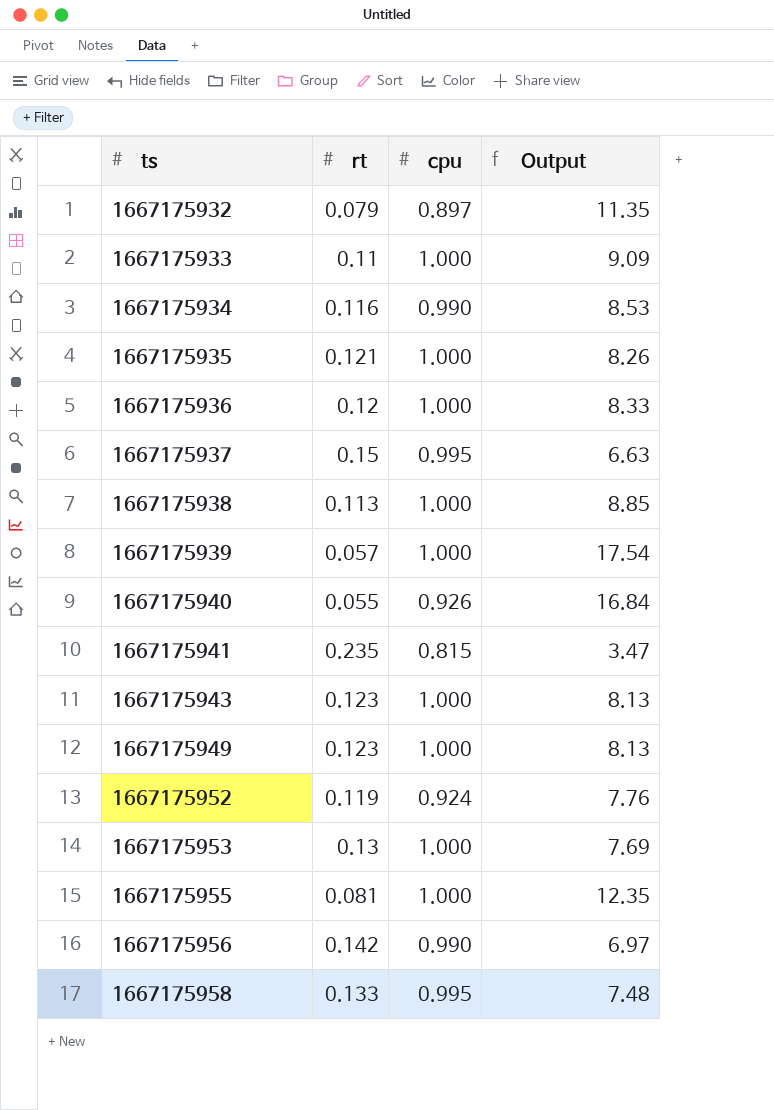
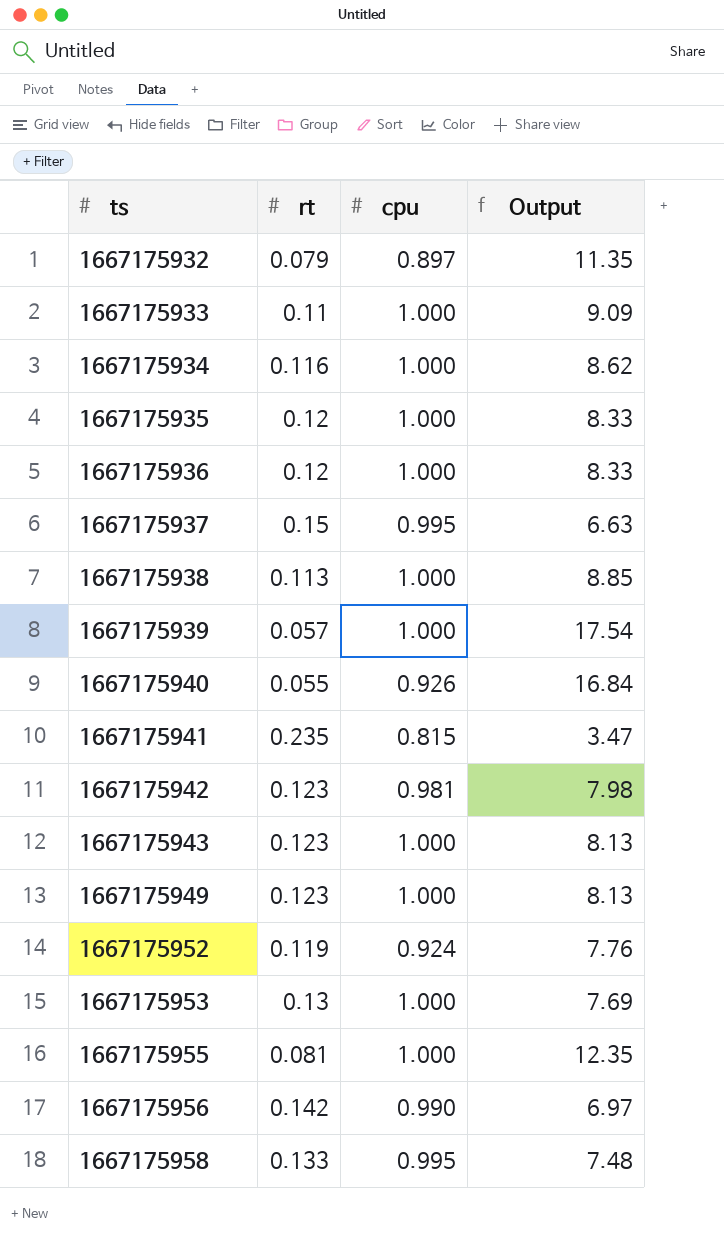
1667175934 | cpu: 0.990 -> 1.000
1667175934 | Output: 8.53 -> 8.62
1667175935 | rt: 0.121 -> 0.12
1667175935 | Output: 8.26 -> 8.33
row 1667175942: none -> 0.123 | 0.981 | 7.98

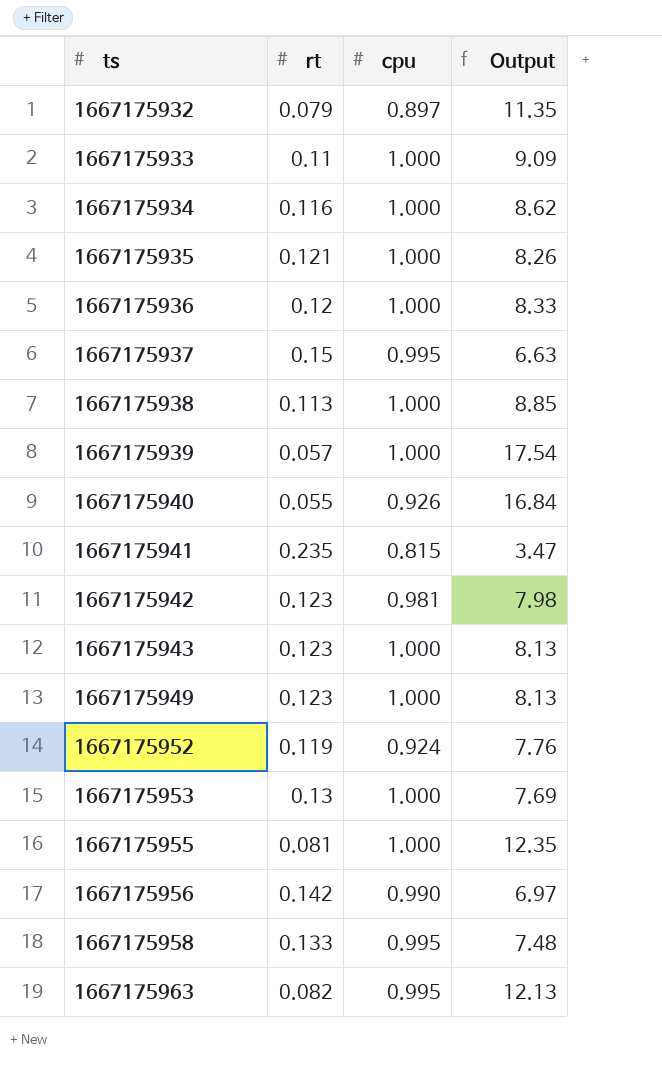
1667175935 | rt: 0.12 -> 0.121
1667175935 | Output: 8.33 -> 8.26
row 1667175963: none -> 0.082 | 0.995 | 12.13

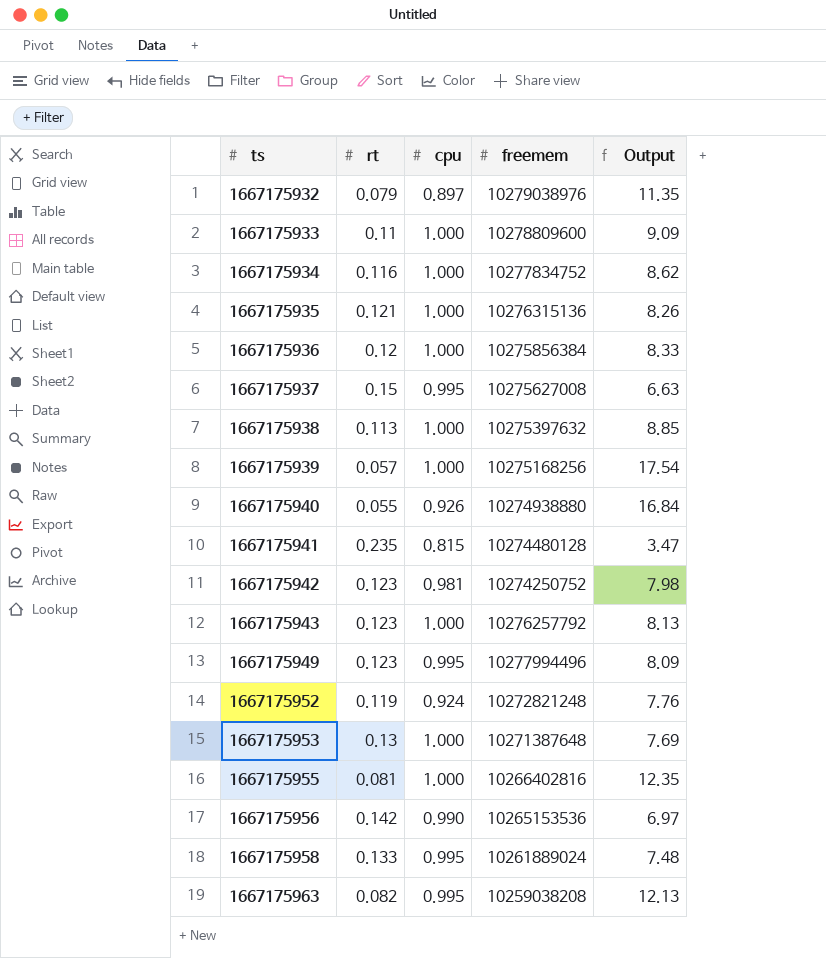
column freemem | position: none -> 4
1667175949 | cpu: 1.000 -> 0.995
1667175949 | Output: 8.13 -> 8.09

